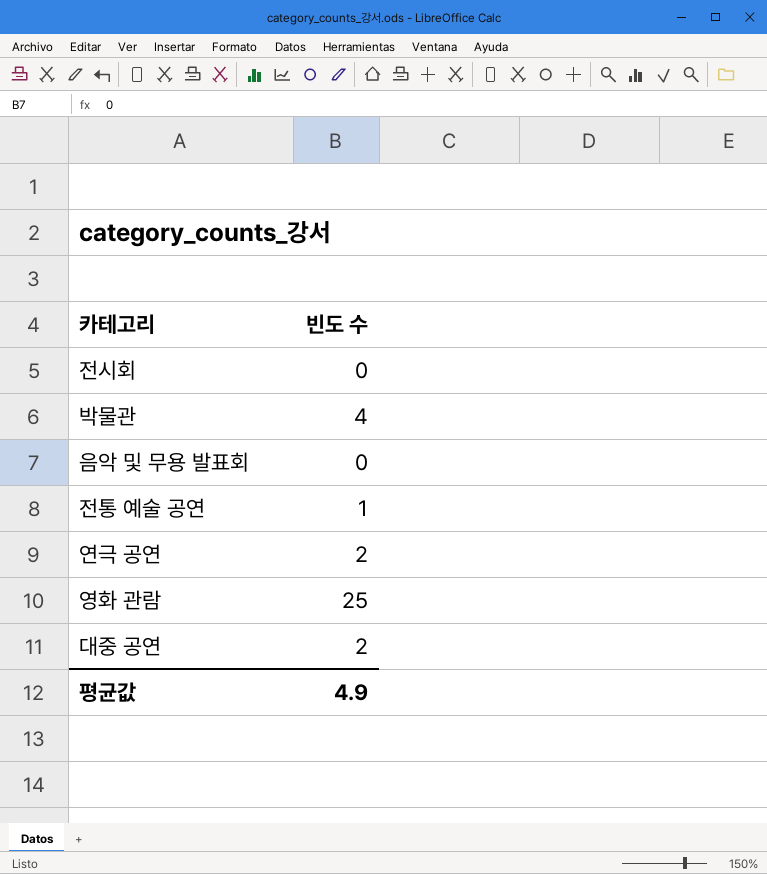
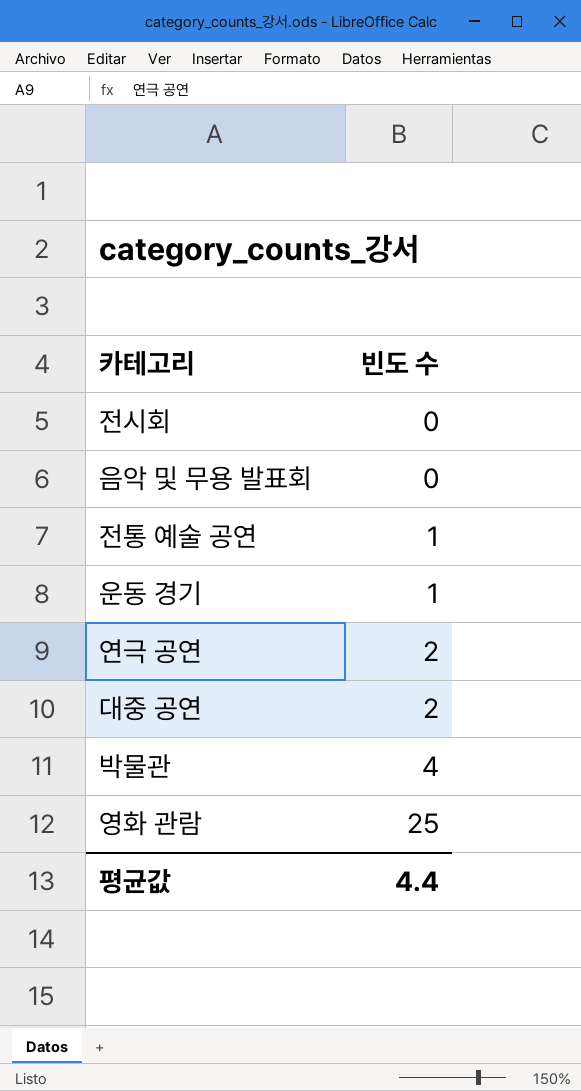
row order: none -> 빈도 수 ascending
row 운동 경기: none -> 1
평균값 | 빈도 수: 4.9 -> 4.4

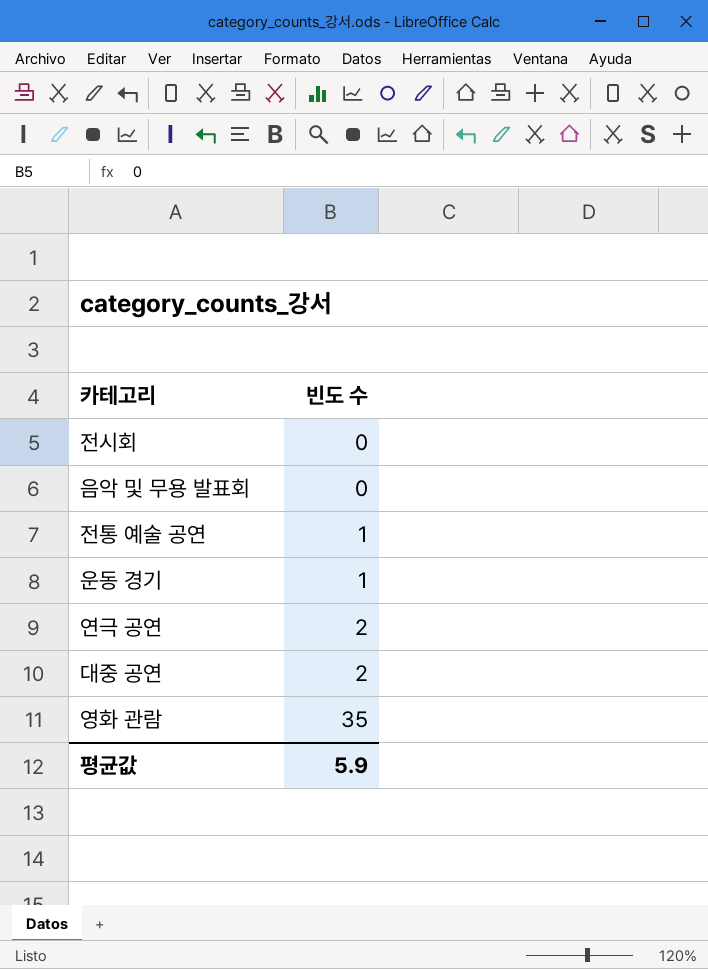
row 박물관: 4 -> none
영화 관람 | 빈도 수: 25 -> 35
평균값 | 빈도 수: 4.4 -> 5.9

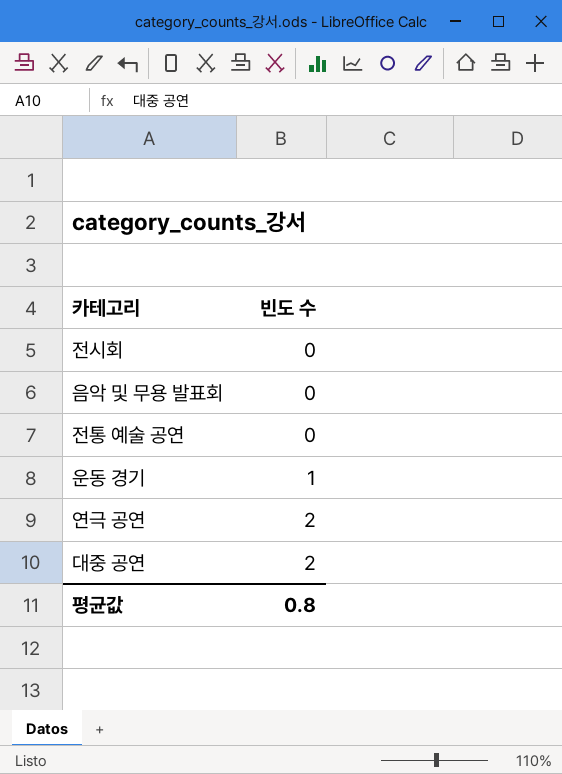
row 영화 관람: 35 -> none
전통 예술 공연 | 빈도 수: 1 -> 0
평균값 | 빈도 수: 5.9 -> 0.8

